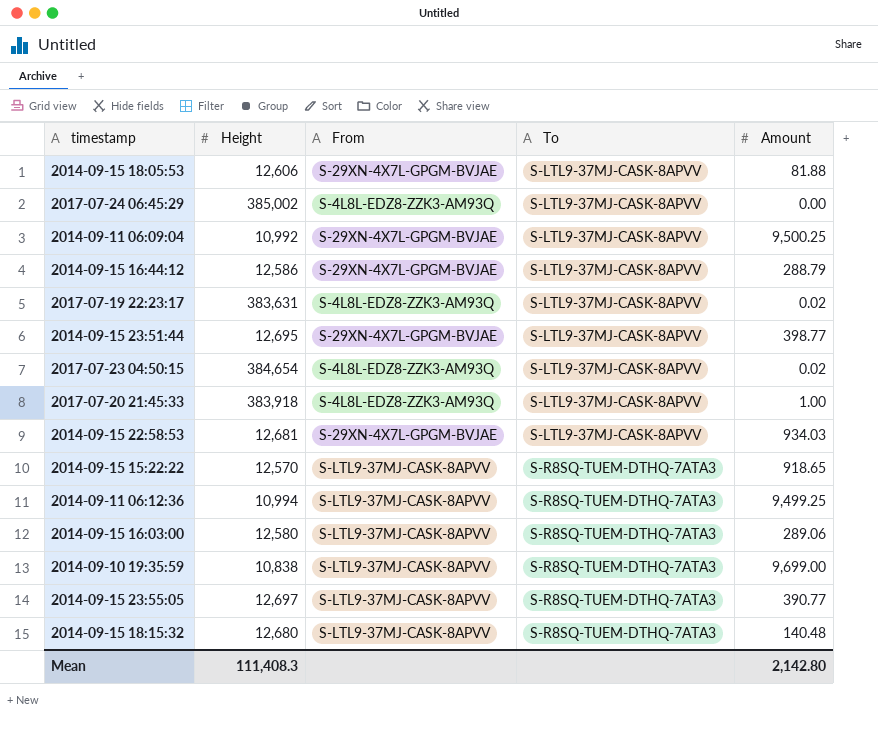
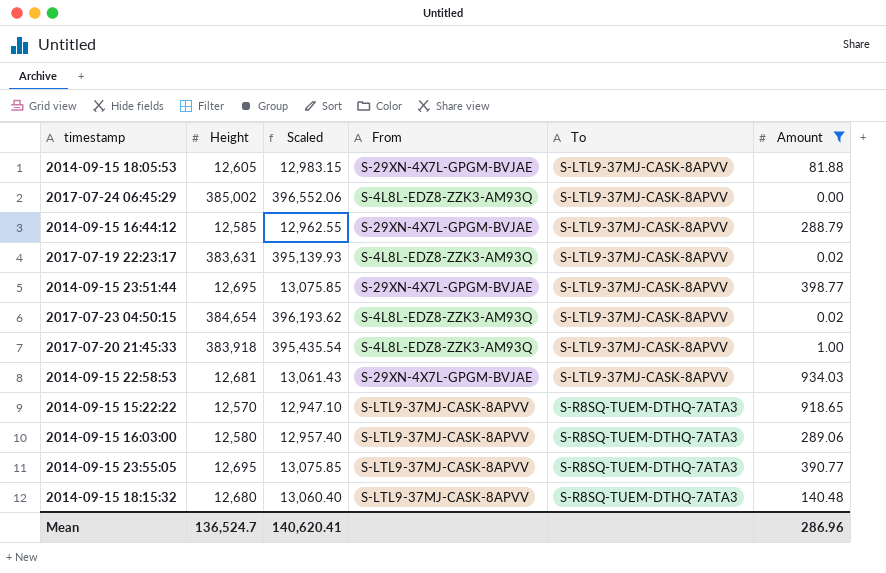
filter: none -> Amount <= 934.03
column Scaled | formula: none -> [Height] * 1.03
2014-09-15 18:05:53 | Height: 12,606 -> 12,605
2014-09-15 16:44:12 | Height: 12,586 -> 12,585
2014-09-15 23:55:05 | Height: 12,697 -> 12,695
Mean | Height: 111,408.3 -> 136,524.7
Mean | Amount: 2,142.80 -> 286.96

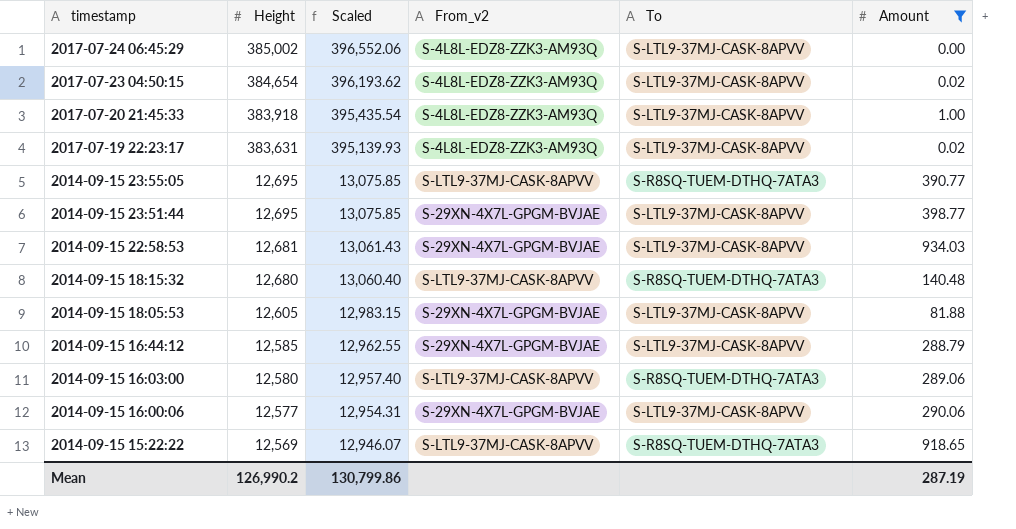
row order: To ascending -> timestamp descending
column name: From -> From_v2
row 2014-09-15 16:00:06: none -> 12,577 | 12,954.31 | S-29XN-4X7L-GPGM-BVJAE | S-LTL9-37MJ-CASK-8APVV | 290.06
2014-09-15 15:22:22 | Height: 12,570 -> 12,569
2014-09-15 15:22:22 | Scaled: 12,947.10 -> 12,946.07
Mean | Height: 136,524.7 -> 126,990.2
Mean | Scaled: 140,620.41 -> 130,799.86
Mean | Amount: 286.96 -> 287.19

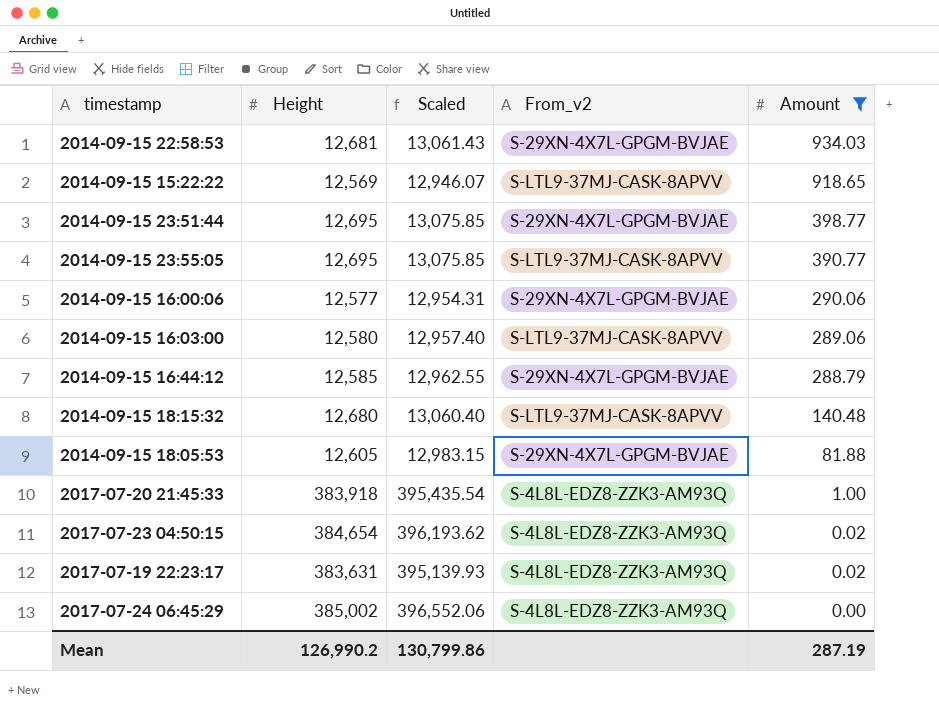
row order: timestamp descending -> Amount descending
column To | position: 5 -> none

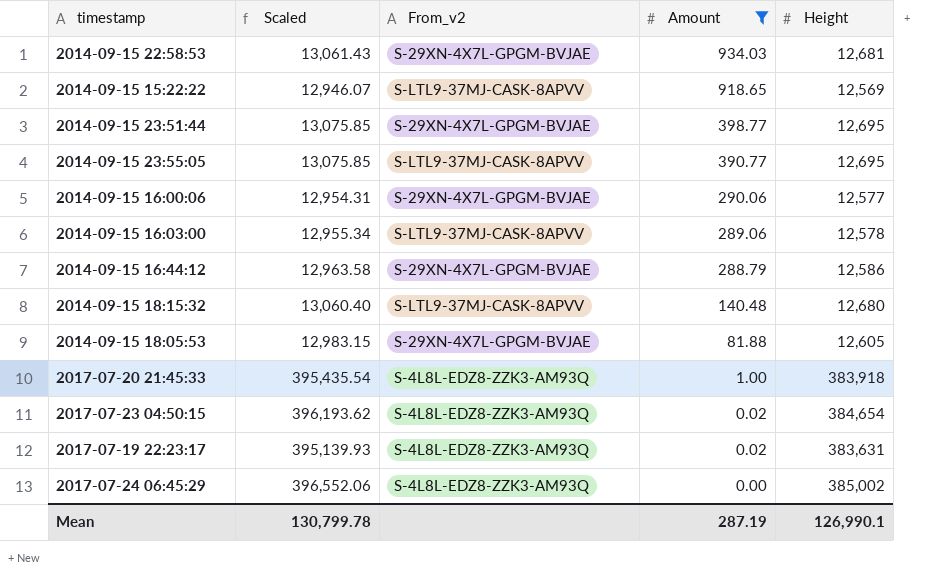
column Height | position: 2 -> 5
2014-09-15 16:03:00 | Scaled: 12,957.40 -> 12,955.34
2014-09-15 16:03:00 | Height: 12,580 -> 12,578
2014-09-15 16:44:12 | Scaled: 12,962.55 -> 12,963.58
2014-09-15 16:44:12 | Height: 12,585 -> 12,586
Mean | Scaled: 130,799.86 -> 130,799.78
Mean | Height: 126,990.2 -> 126,990.1

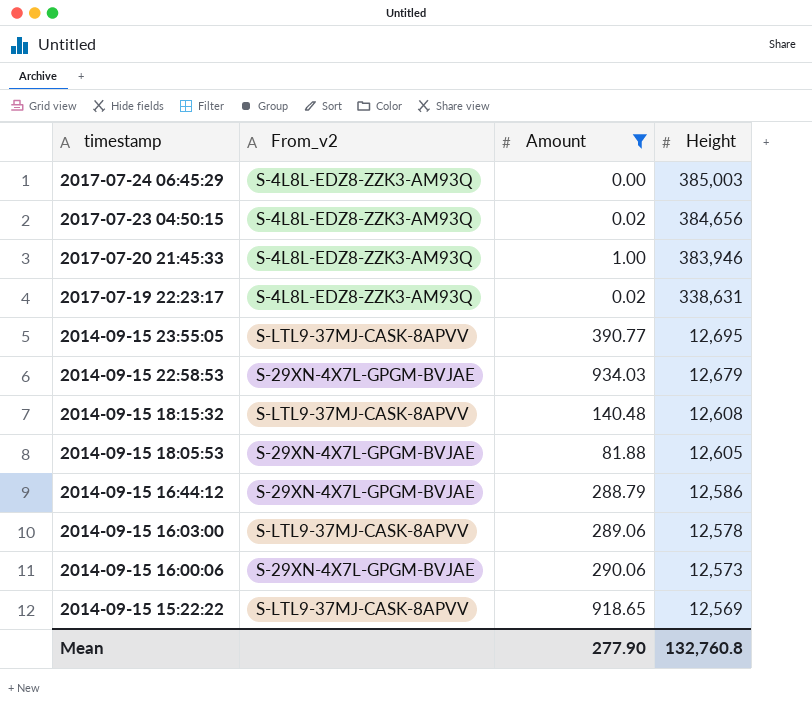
row order: Amount descending -> timestamp descending
column Scaled | formula: [Height] * 1.03 -> none
row 2014-09-15 23:51:44: 13,075.85 | S-29XN-4X7L-GPGM-BVJAE | 398.77 | 12,695 -> none
2017-07-24 06:45:29 | Height: 385,002 -> 385,003
2017-07-23 04:50:15 | Height: 384,654 -> 384,656
2017-07-20 21:45:33 | Height: 383,918 -> 383,946
2017-07-19 22:23:17 | Height: 383,631 -> 338,631
2014-09-15 22:58:53 | Height: 12,681 -> 12,679
2014-09-15 18:15:32 | Height: 12,680 -> 12,608
2014-09-15 16:00:06 | Height: 12,577 -> 12,573
Mean | Amount: 287.19 -> 277.90
Mean | Height: 126,990.1 -> 132,760.8

